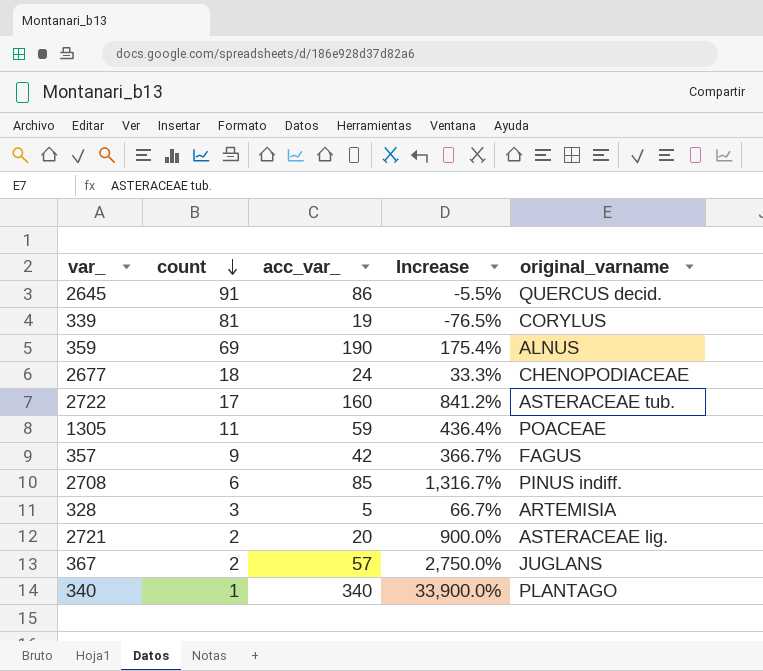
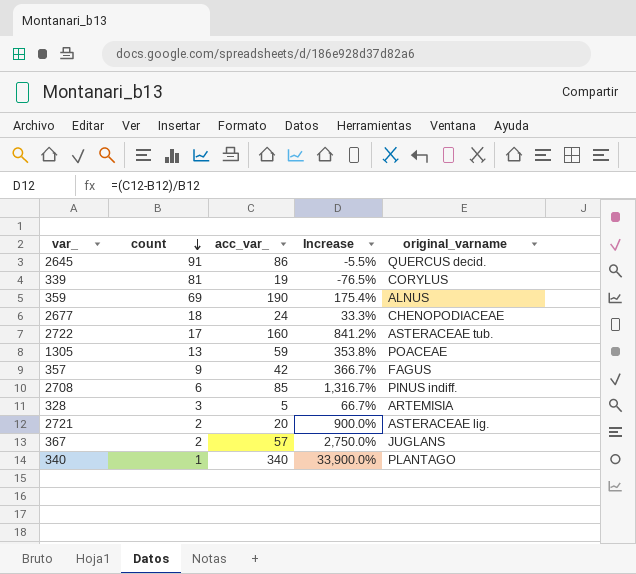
1305 | count: 11 -> 13
1305 | Increase: 436.4% -> 353.8%

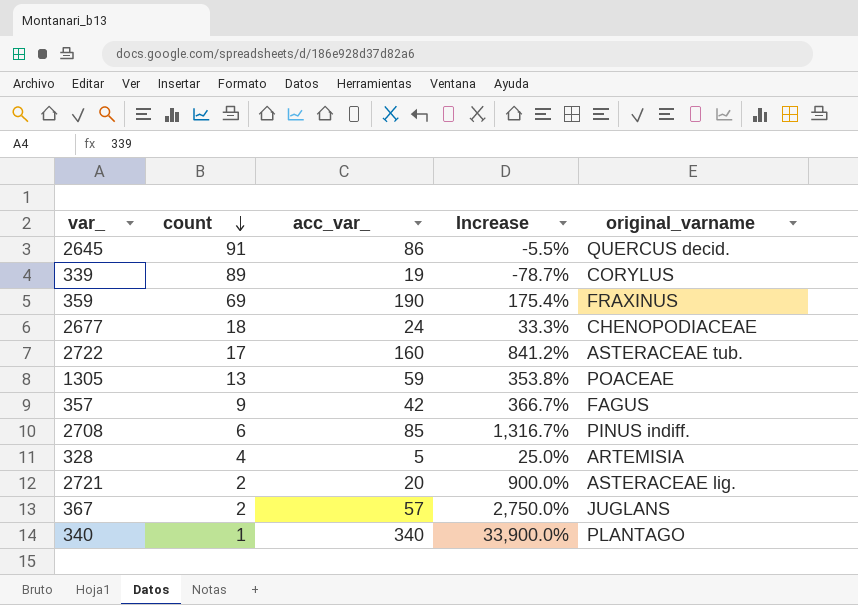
339 | count: 81 -> 89
339 | Increase: -76.5% -> -78.7%
359 | original_varname: ALNUS -> FRAXINUS
328 | count: 3 -> 4
328 | Increase: 66.7% -> 25.0%

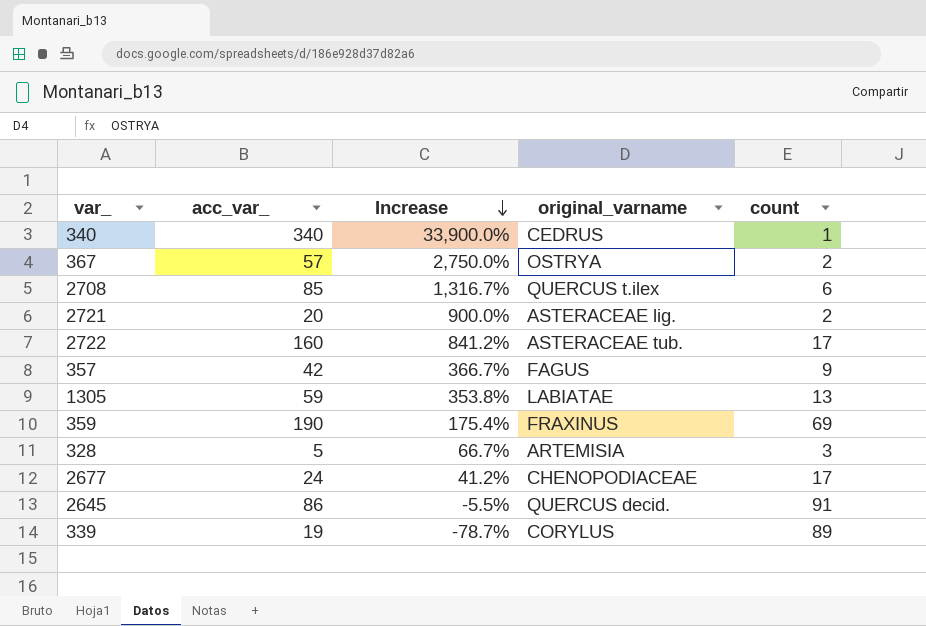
row order: count descending -> Increase descending
column count | position: 2 -> 5
340 | original_varname: PLANTAGO -> CEDRUS
367 | original_varname: JUGLANS -> OSTRYA
2708 | original_varname: PINUS indiff. -> QUERCUS t.ilex
1305 | original_varname: POACEAE -> LABIATAE
328 | Increase: 25.0% -> 66.7%
328 | count: 4 -> 3
2677 | Increase: 33.3% -> 41.2%
2677 | count: 18 -> 17

